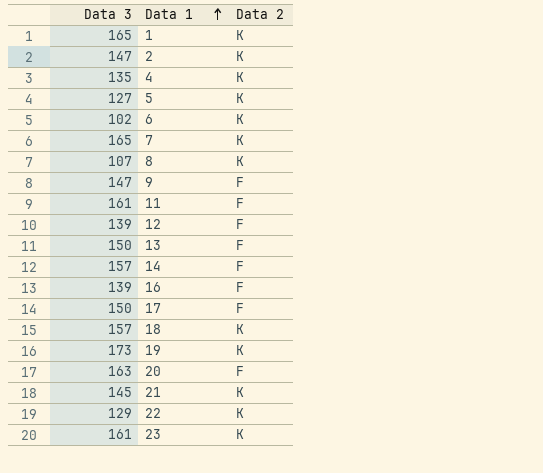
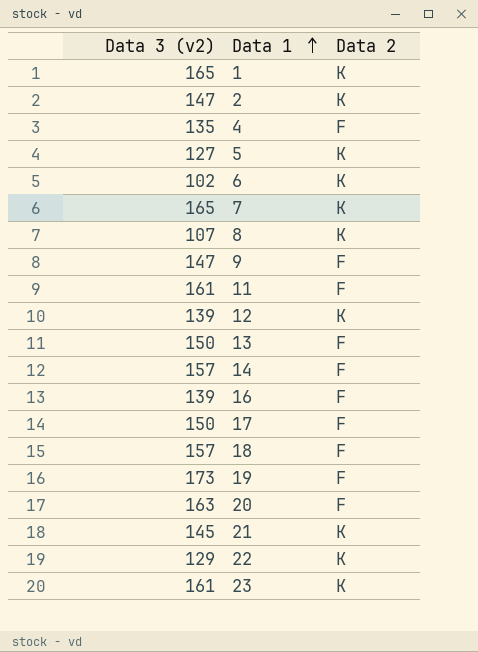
column name: Data 3 -> Data 3 (v2)
4 | Data 2: K -> F
12 | Data 2: F -> K
18 | Data 2: K -> F
19 | Data 2: K -> F

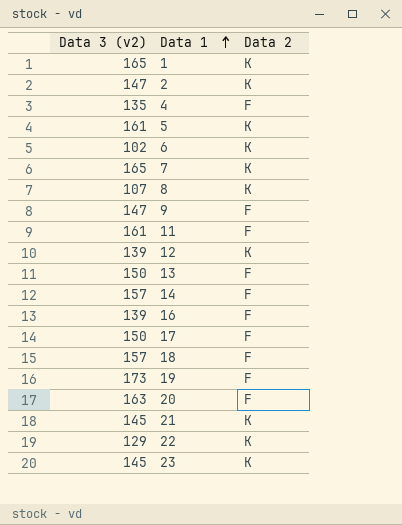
5 | Data 3 (v2): 127 -> 161
23 | Data 3 (v2): 161 -> 145

